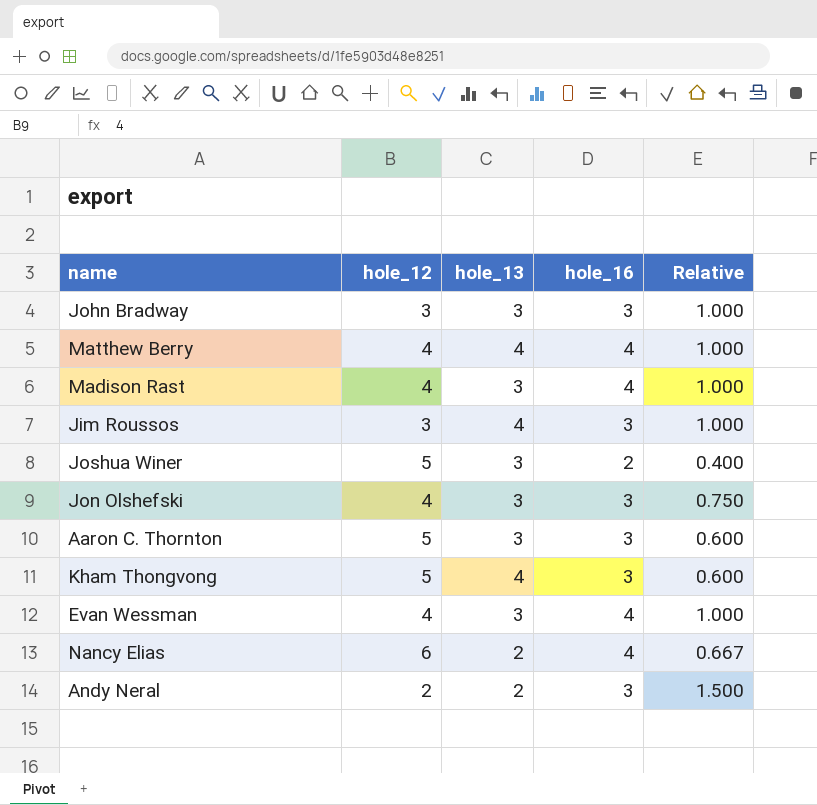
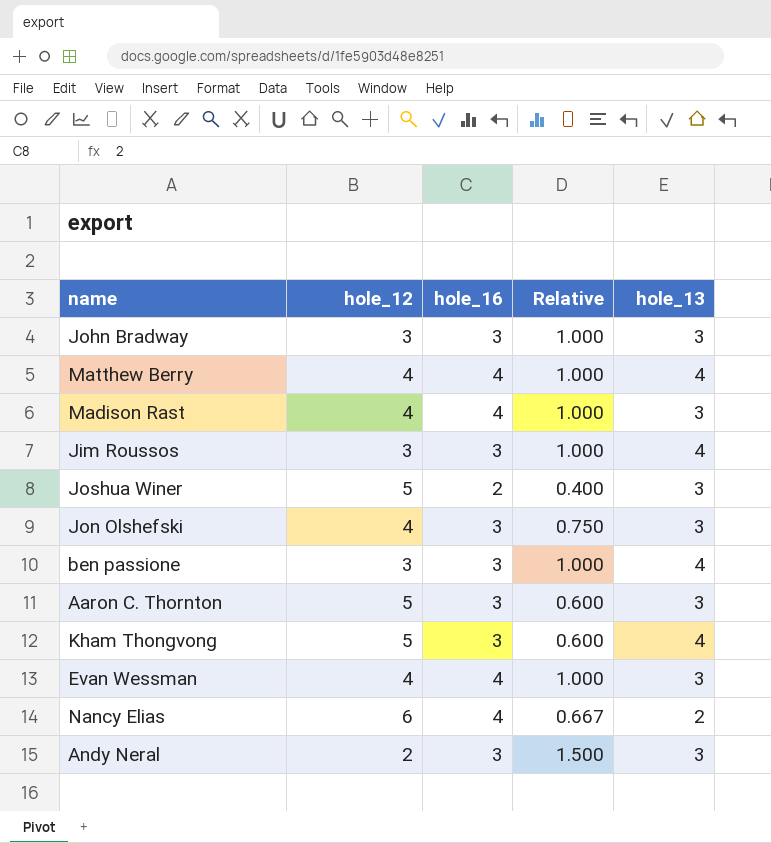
column hole_13 | position: 3 -> 5
row ben passione: none -> 3 | 3 | 1.000 | 4
Andy Neral | hole_13: 2 -> 3

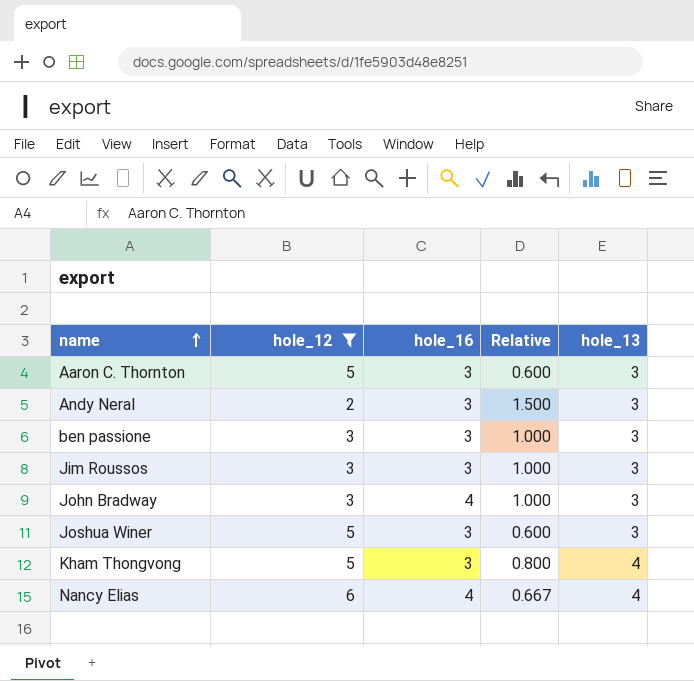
filter: none -> hole_12 != 4
row order: none -> name ascending
column Relative | formula: [hole_16] / [hole_12] -> [hole_13] / [hole_12]
ben passione | hole_13: 4 -> 3
Jim Roussos | hole_13: 4 -> 3
John Bradway | hole_16: 3 -> 4
Joshua Winer | hole_16: 2 -> 3
Nancy Elias | hole_13: 2 -> 4

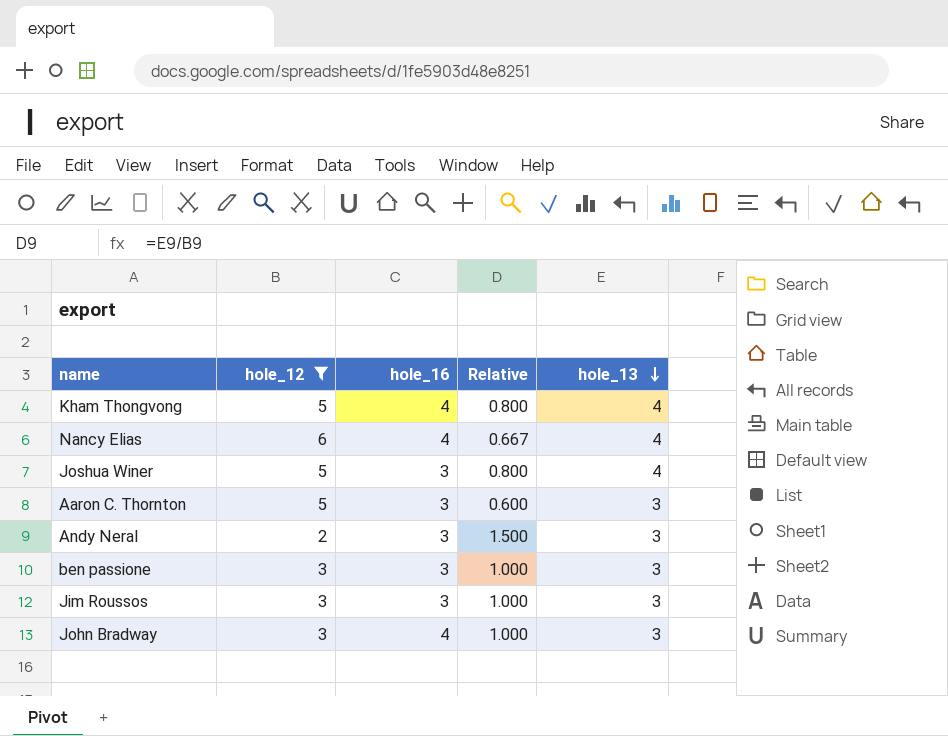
row order: name ascending -> hole_13 descending
Kham Thongvong | hole_16: 3 -> 4
Joshua Winer | Relative: 0.600 -> 0.800
Joshua Winer | hole_13: 3 -> 4

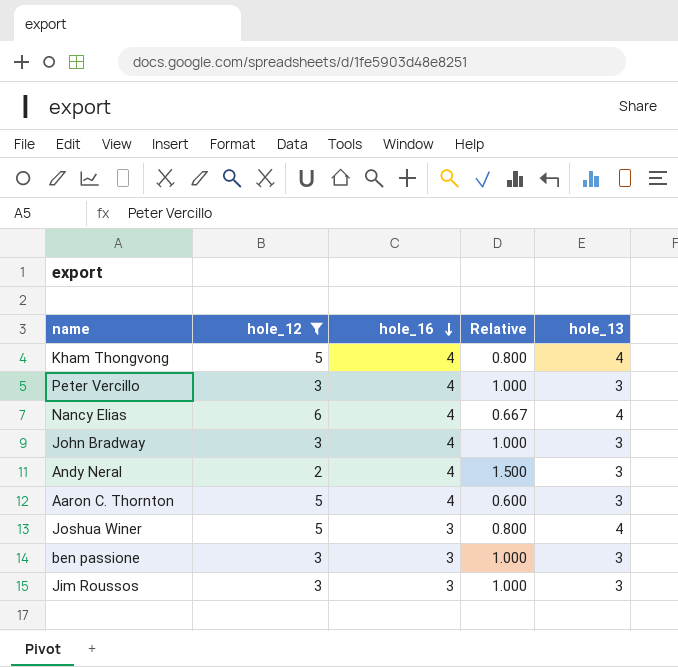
row order: hole_13 descending -> hole_16 descending
row Peter Vercillo: none -> 3 | 4 | 1.000 | 3
Andy Neral | hole_16: 3 -> 4
Aaron C. Thornton | hole_16: 3 -> 4

